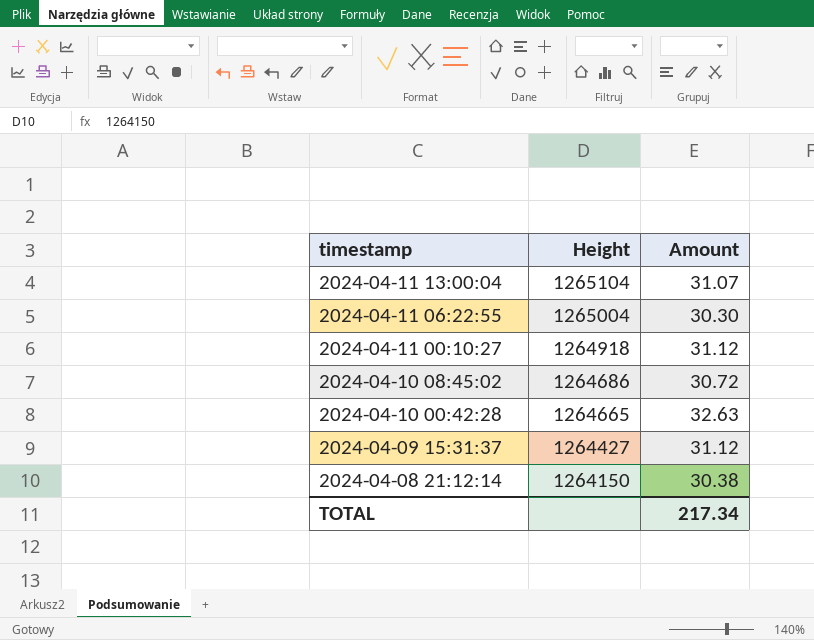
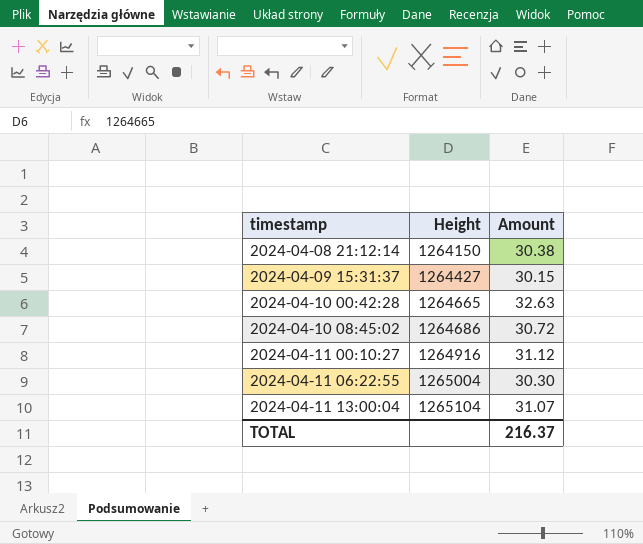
row order: timestamp descending -> timestamp ascending
2024-04-09 15:31:37 | Amount: 31.12 -> 30.15
2024-04-11 00:10:27 | Height: 1264918 -> 1264916
TOTAL | Amount: 217.34 -> 216.37

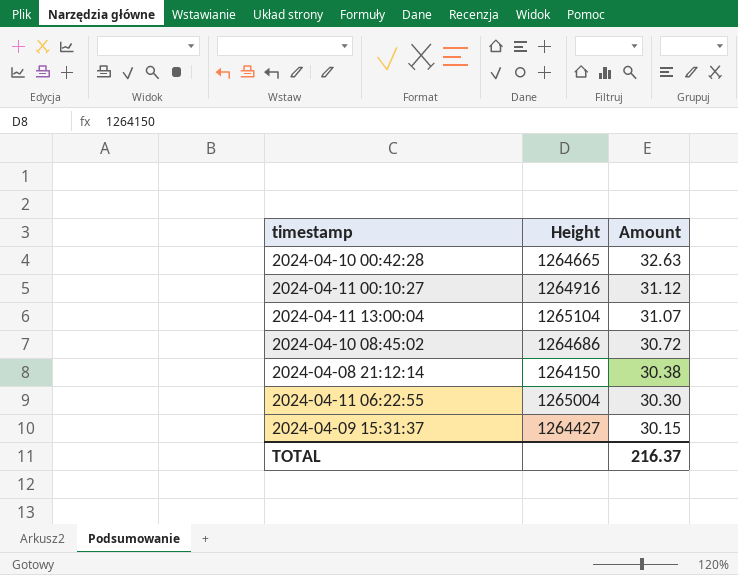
row order: timestamp ascending -> Amount descending

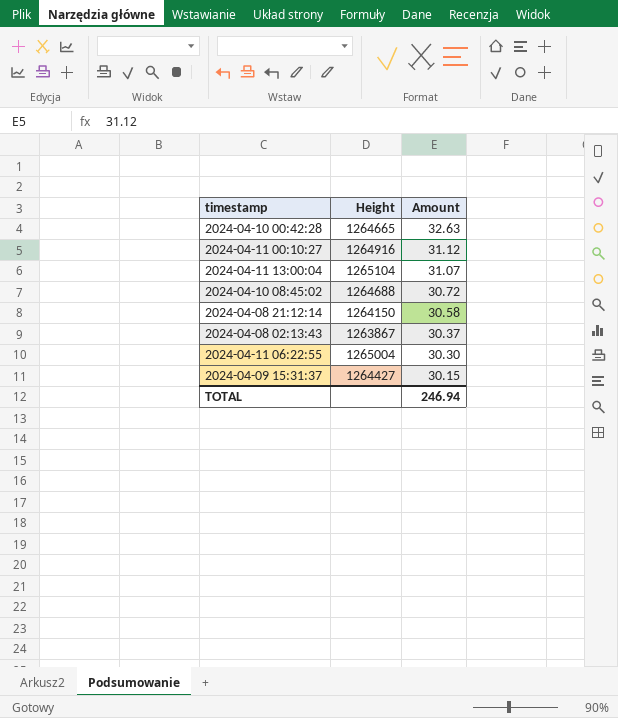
2024-04-10 08:45:02 | Height: 1264686 -> 1264688
2024-04-08 21:12:14 | Amount: 30.38 -> 30.58
row 2024-04-08 02:13:43: none -> 1263867 | 30.37
TOTAL | Amount: 216.37 -> 246.94

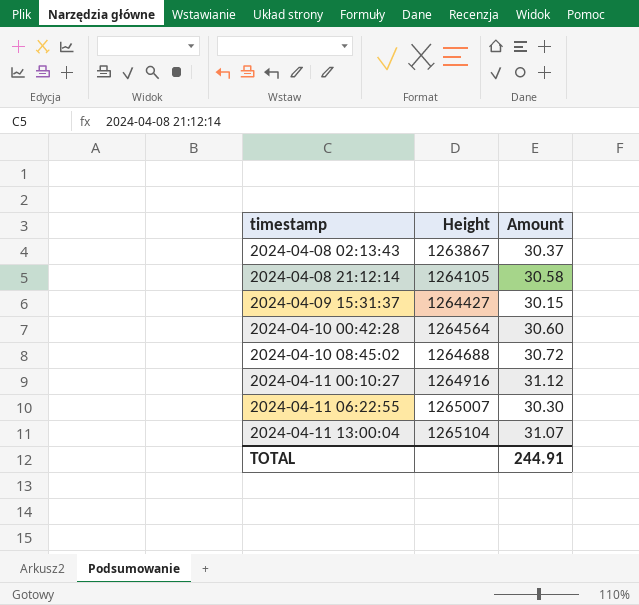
row order: Amount descending -> timestamp ascending
2024-04-08 21:12:14 | Height: 1264150 -> 1264105
2024-04-10 00:42:28 | Height: 1264665 -> 1264564
2024-04-10 00:42:28 | Amount: 32.63 -> 30.60
2024-04-11 06:22:55 | Height: 1265004 -> 1265007
TOTAL | Amount: 246.94 -> 244.91

